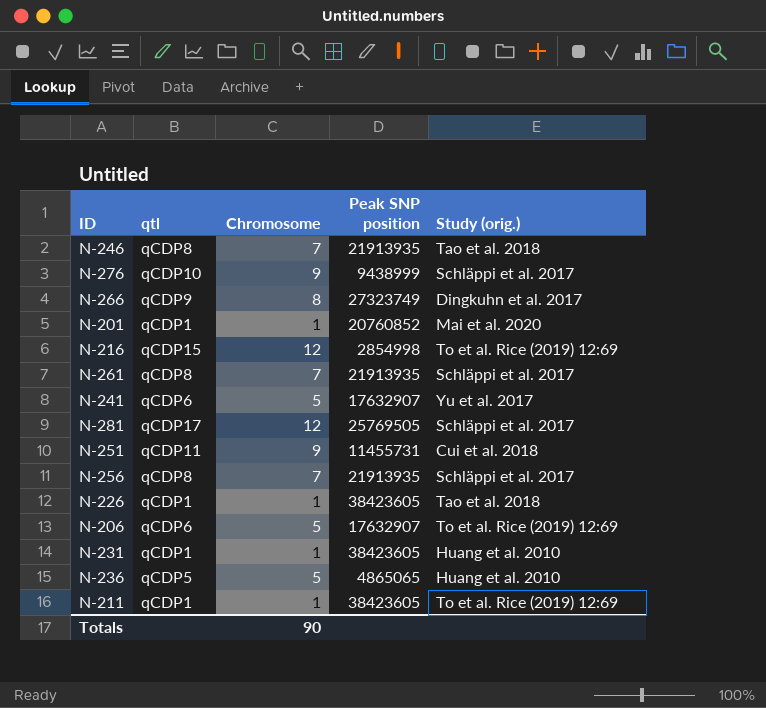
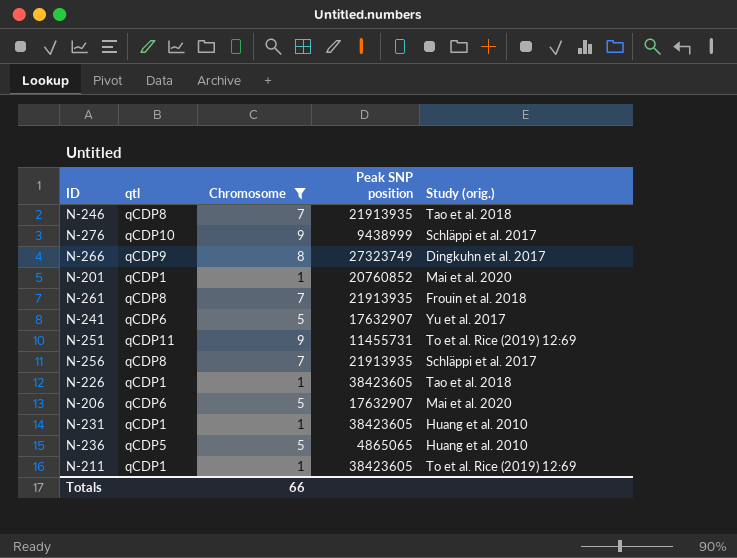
filter: none -> Chromosome != 12
N-261 | Study (orig.): Schläppi et al. 2017 -> Frouin et al. 2018
N-251 | Study (orig.): Cui et al. 2018 -> To et al. Rice (2019) 12:69
N-206 | Study (orig.): To et al. Rice (2019) 12:69 -> Mai et al. 2020
Totals | Chromosome: 90 -> 66

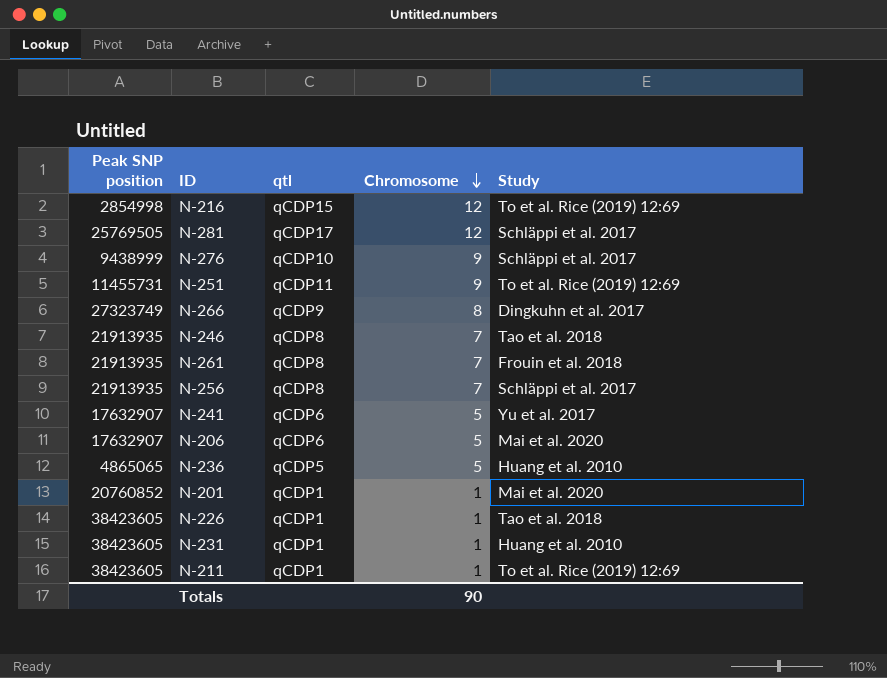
filter: Chromosome != 12 -> none
row order: none -> Chromosome descending
column Peak SNP position | position: 4 -> 1
column name: Study (orig.) -> Study
Totals | Chromosome: 66 -> 90

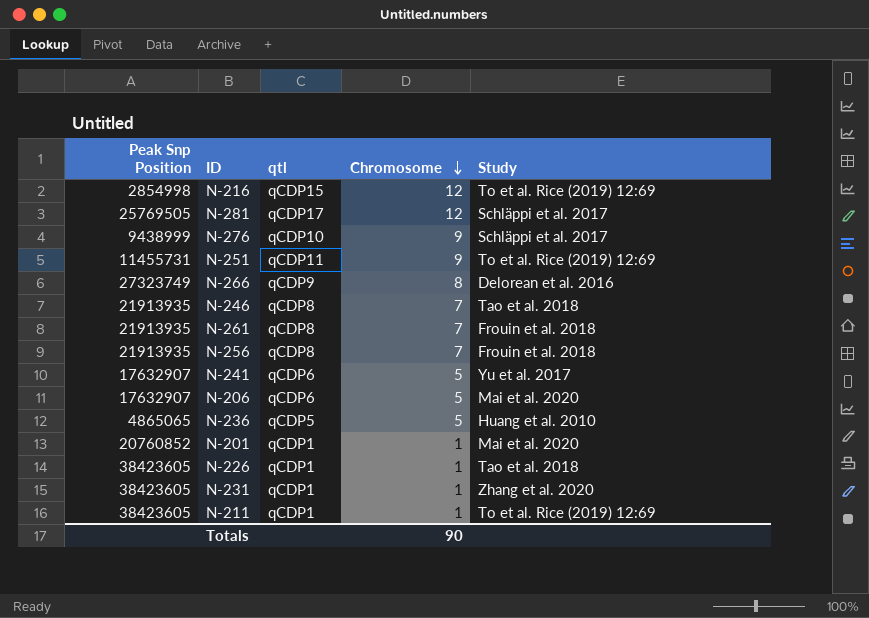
column name: Peak SNP position -> Peak Snp Position
N-266 | Study: Dingkuhn et al. 2017 -> Delorean et al. 2016
N-256 | Study: Schläppi et al. 2017 -> Frouin et al. 2018
N-231 | Study: Huang et al. 2010 -> Zhang et al. 2020

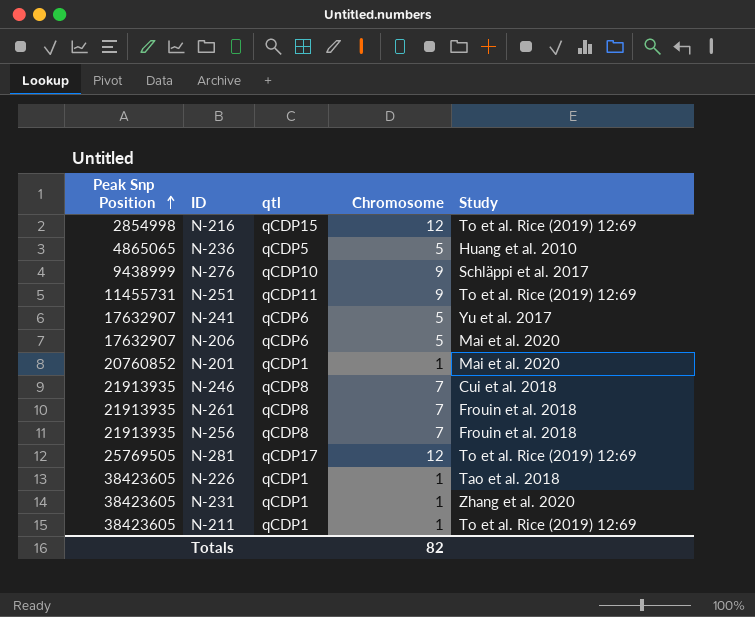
row order: Chromosome descending -> Peak Snp Position ascending
row N-266: 27323749 | qCDP9 | 8 | Delorean et al. 2016 -> none
N-246 | Study: Tao et al. 2018 -> Cui et al. 2018
N-281 | Study: Schläppi et al. 2017 -> To et al. Rice (2019) 12:69
Totals | Chromosome: 90 -> 82

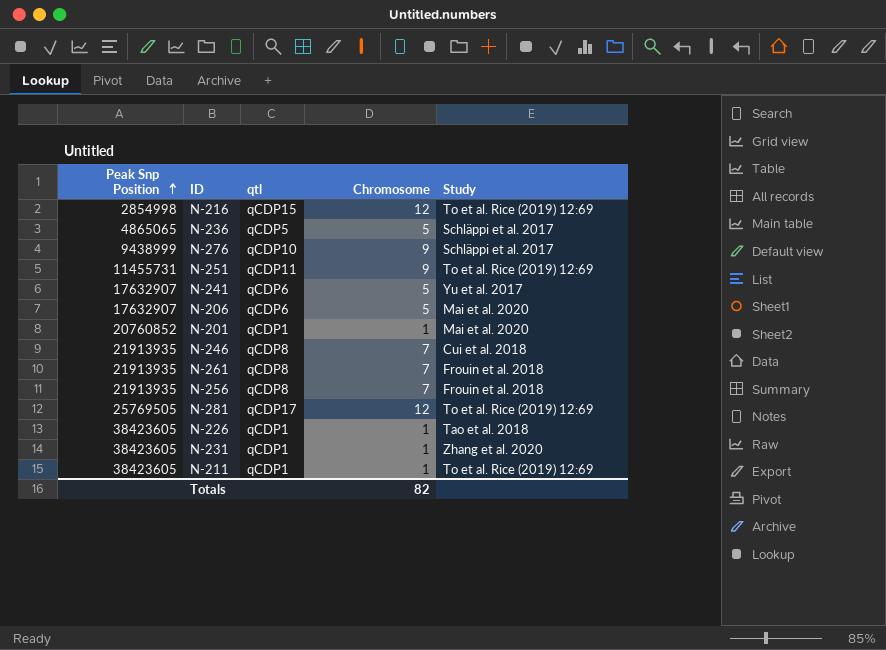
N-236 | Study: Huang et al. 2010 -> Schläppi et al. 2017

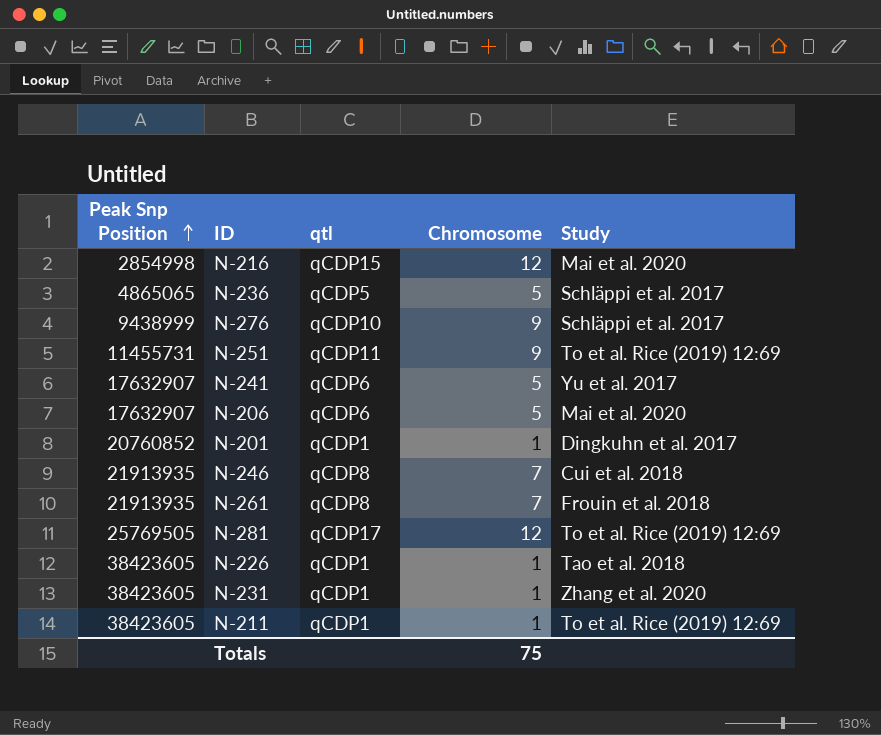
row N-256: 21913935 | qCDP8 | 7 | Frouin et al. 2018 -> none
N-216 | Study: To et al. Rice (2019) 12:69 -> Mai et al. 2020
N-201 | Study: Mai et al. 2020 -> Dingkuhn et al. 2017
Totals | Chromosome: 82 -> 75

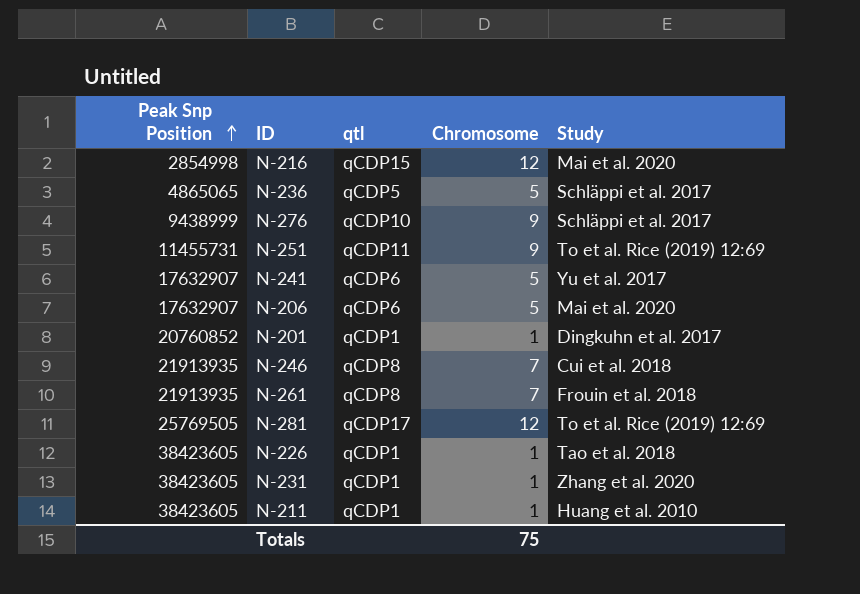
N-211 | Study: To et al. Rice (2019) 12:69 -> Huang et al. 2010

